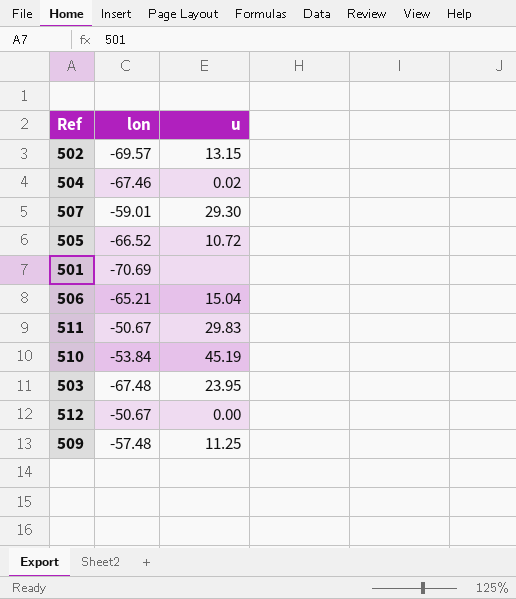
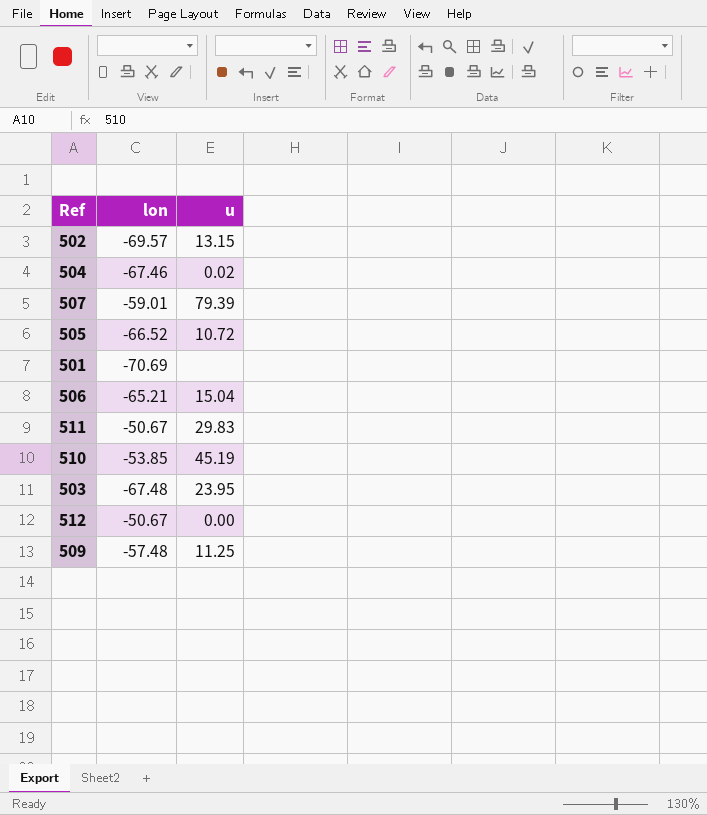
507 | u: 29.30 -> 79.39
510 | lon: -53.84 -> -53.85

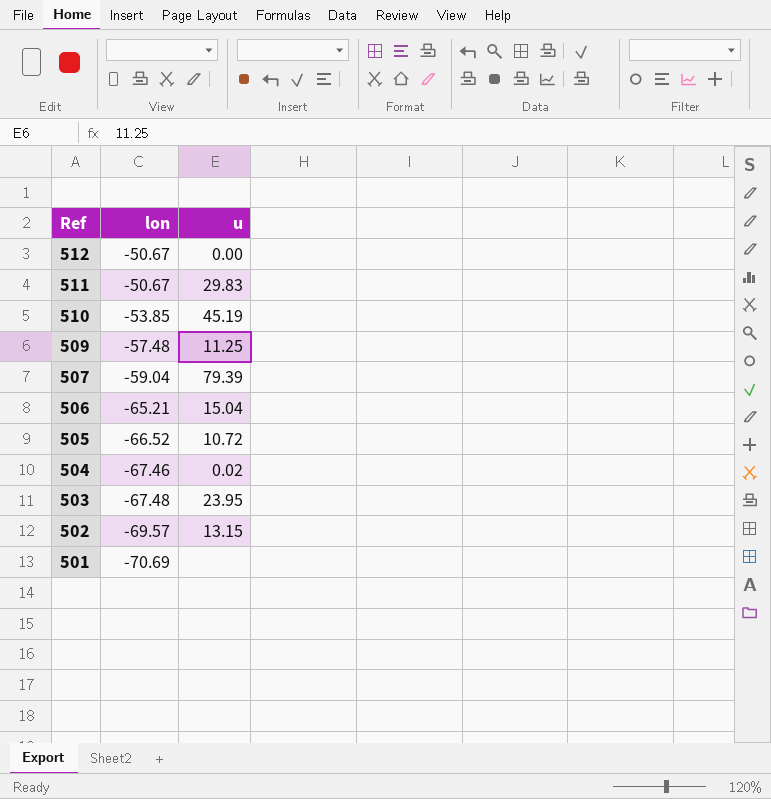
row order: none -> Ref descending
507 | lon: -59.01 -> -59.04

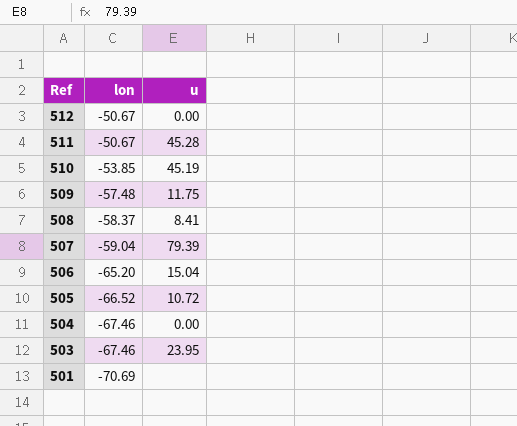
row 502: -69.57 | 13.15 -> none
511 | u: 29.83 -> 45.28
509 | u: 11.25 -> 11.75
row 508: none -> -58.37 | 8.41
506 | lon: -65.21 -> -65.20
504 | u: 0.02 -> 0.00
503 | lon: -67.48 -> -67.46

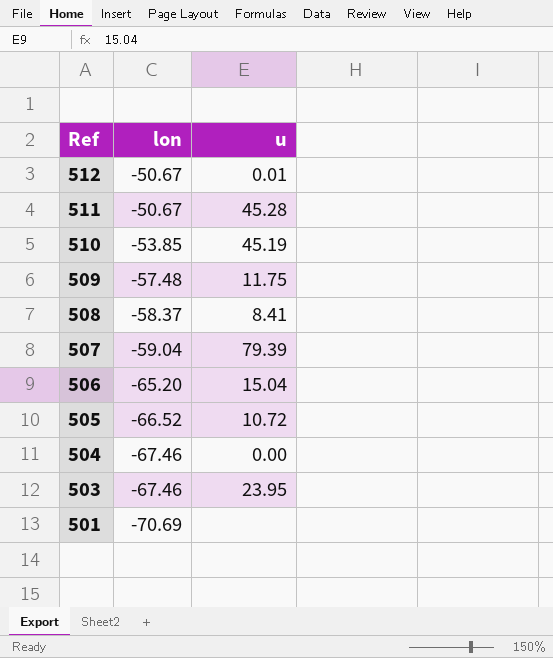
512 | u: 0.00 -> 0.01

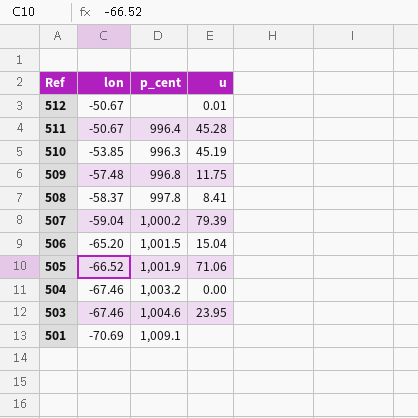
column p_cent | position: none -> 3
505 | u: 10.72 -> 71.06

